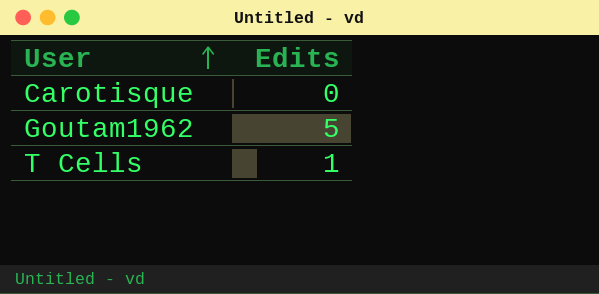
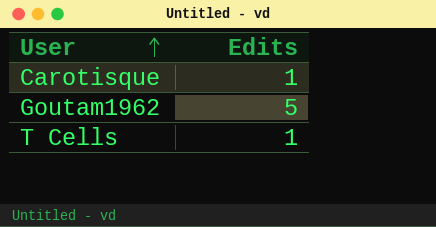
Carotisque | Edits: 0 -> 1

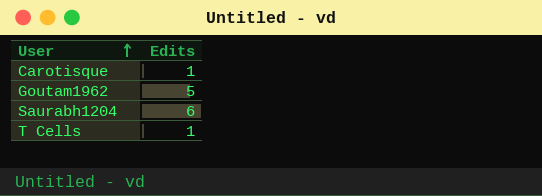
row Saurabh1204: none -> 6

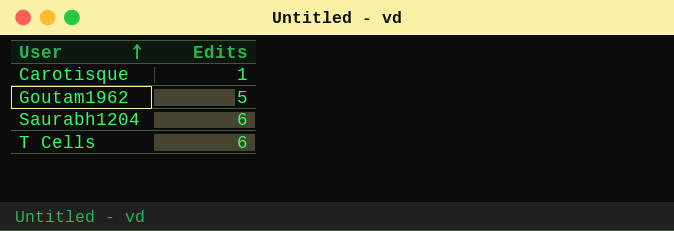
T Cells | Edits: 1 -> 6

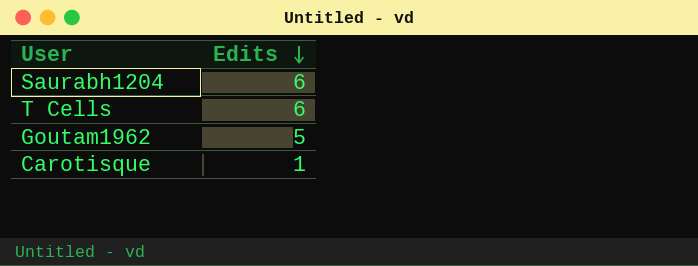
row order: User ascending -> Edits descending

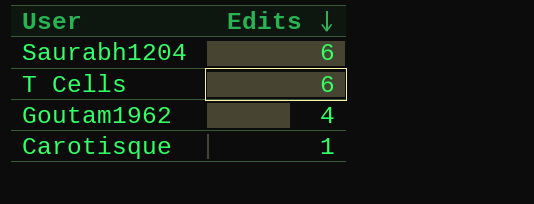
Goutam1962 | Edits: 5 -> 4

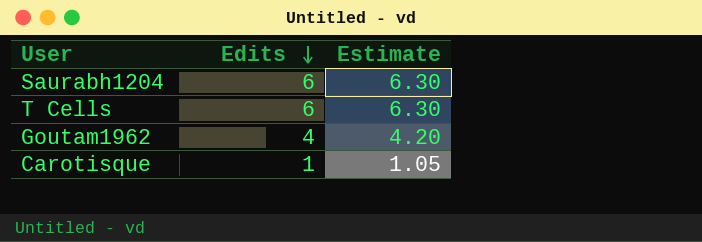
column Estimate | formula: none -> [Edits] * 1.05

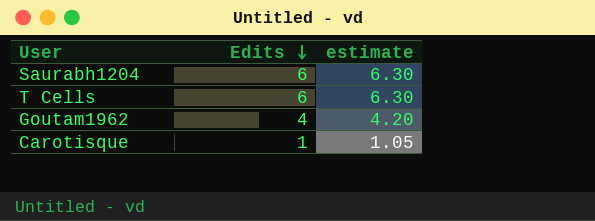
column name: Estimate -> estimate

